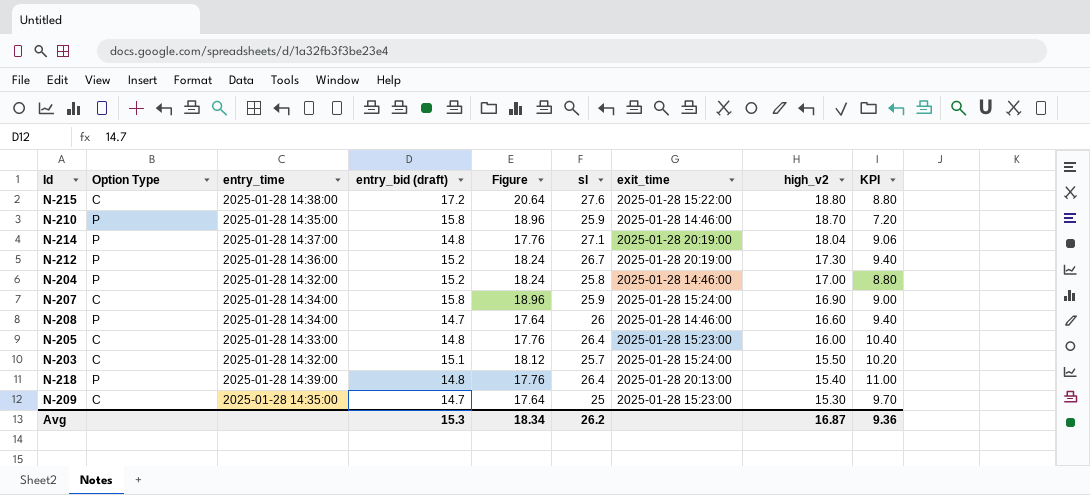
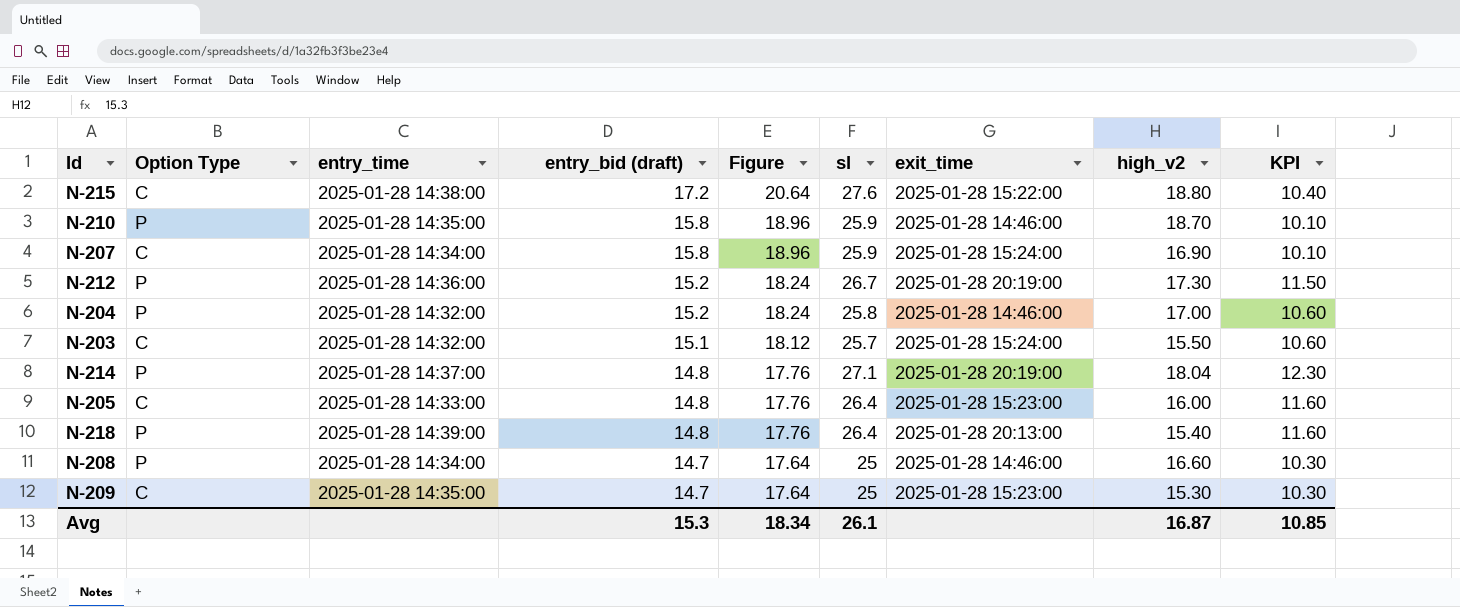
row order: high_v2 descending -> entry_bid (draft) descending
column KPI | formula: [sl] - [high_v2] -> [sl] - [entry_bid (draft)]
N-208 | sl: 26 -> 25
Avg | sl: 26.2 -> 26.1
Avg | KPI: 9.36 -> 10.85

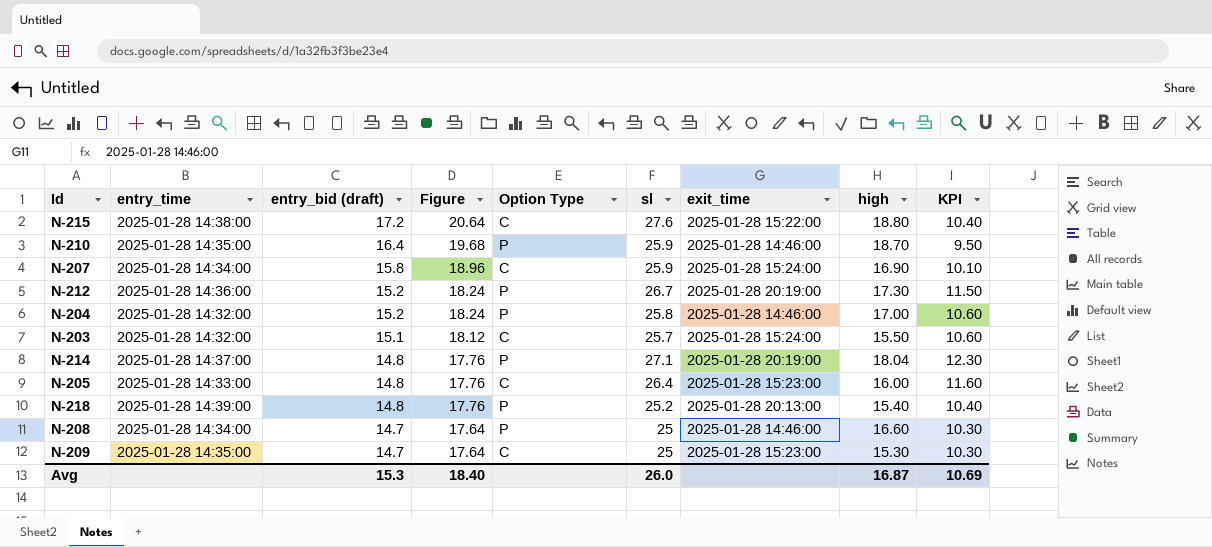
column Option Type | position: 2 -> 5
column name: high_v2 -> high
N-210 | entry_bid (draft): 15.8 -> 16.4
N-210 | Figure: 18.96 -> 19.68
N-210 | KPI: 10.10 -> 9.50
N-218 | sl: 26.4 -> 25.2
N-218 | KPI: 11.60 -> 10.40
Avg | Figure: 18.34 -> 18.40
Avg | sl: 26.1 -> 26.0
Avg | KPI: 10.85 -> 10.69

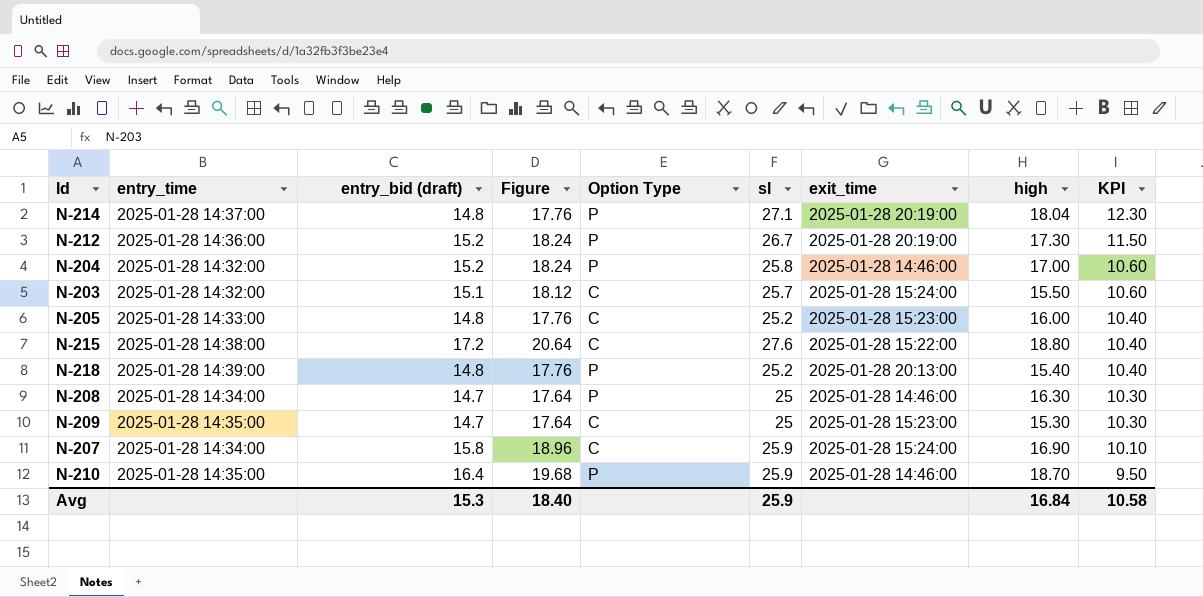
row order: entry_bid (draft) descending -> KPI descending
N-205 | sl: 26.4 -> 25.2
N-205 | KPI: 11.60 -> 10.40
N-208 | high: 16.60 -> 16.30
Avg | sl: 26.0 -> 25.9
Avg | high: 16.87 -> 16.84
Avg | KPI: 10.69 -> 10.58

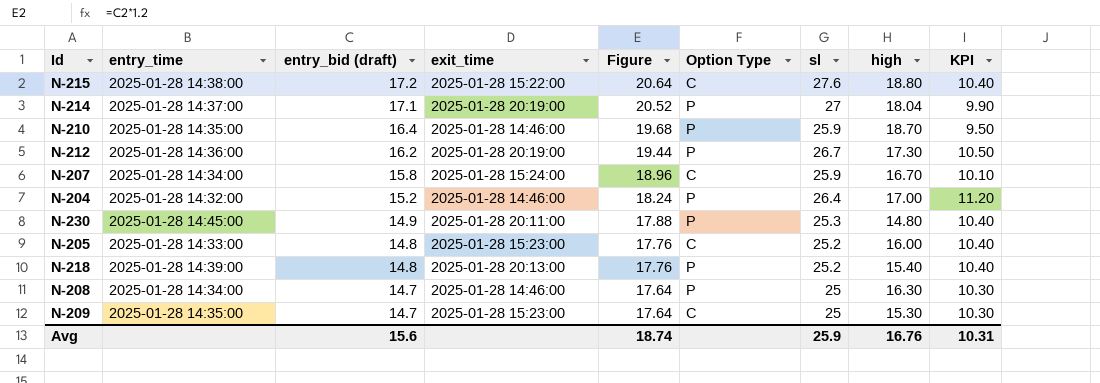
row order: KPI descending -> entry_bid (draft) descending
column exit_time | position: 7 -> 4
row N-203: 2025-01-28 14:32:00 | 15.1 | 18.12 | C | 25.7 | 2025-01-28 15:24:00 | 15.50 | 10.60 -> none
N-214 | entry_bid (draft): 14.8 -> 17.1
N-214 | Figure: 17.76 -> 20.52
N-214 | sl: 27.1 -> 27
N-214 | KPI: 12.30 -> 9.90
N-212 | entry_bid (draft): 15.2 -> 16.2
N-212 | Figure: 18.24 -> 19.44
N-212 | KPI: 11.50 -> 10.50
N-207 | high: 16.90 -> 16.70
N-204 | sl: 25.8 -> 26.4
N-204 | KPI: 10.60 -> 11.20
row N-230: none -> 2025-01-28 14:45:00 | 14.9 | 2025-01-28 20:11:00 | 17.88 | P | 25.3 | 14.80 | 10.40
Avg | entry_bid (draft): 15.3 -> 15.6
Avg | Figure: 18.40 -> 18.74
Avg | high: 16.84 -> 16.76
Avg | KPI: 10.58 -> 10.31

